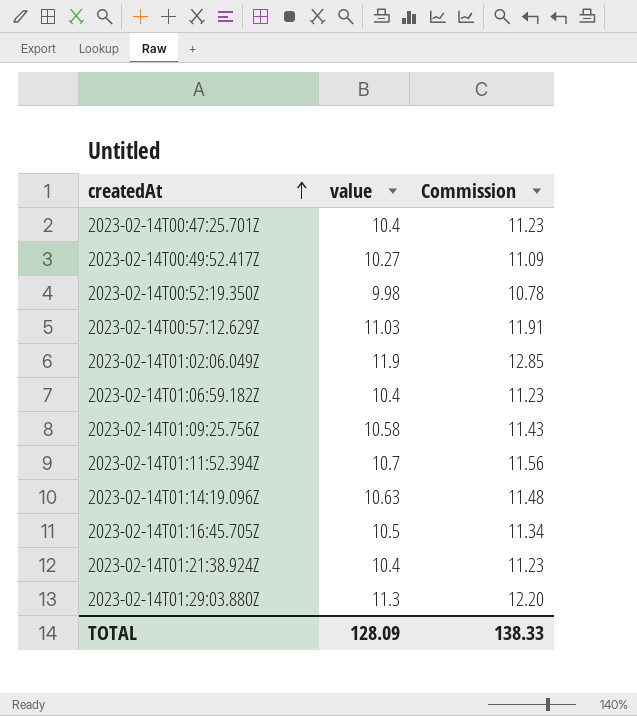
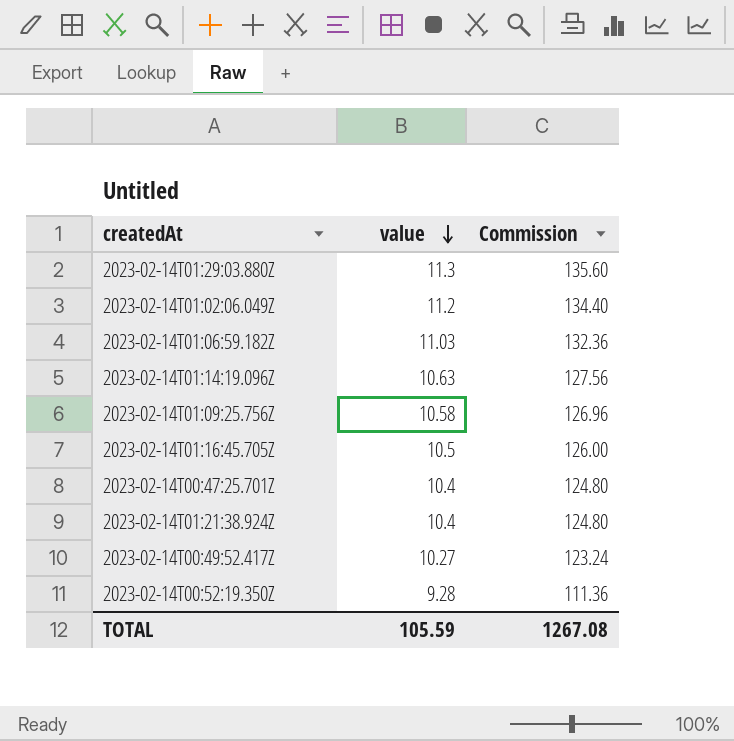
row order: createdAt ascending -> value descending
column Commission | formula: [value] * 1.08 -> [value] * 12
row 2023-02-14T00:57:12.629Z: 11.03 | 11.91 -> none
row 2023-02-14T01:11:52.394Z: 10.7 | 11.56 -> none
2023-02-14T01:02:06.049Z | value: 11.9 -> 11.2
2023-02-14T01:06:59.182Z | value: 10.4 -> 11.03
2023-02-14T00:52:19.350Z | value: 9.98 -> 9.28
TOTAL | value: 128.09 -> 105.59
TOTAL | Commission: 138.33 -> 1267.08

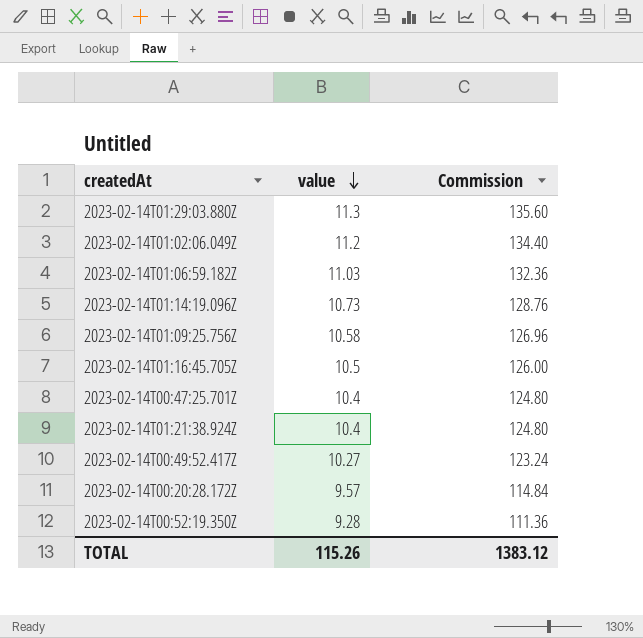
2023-02-14T01:14:19.096Z | value: 10.63 -> 10.73
2023-02-14T01:14:19.096Z | Commission: 127.56 -> 128.76
row 2023-02-14T00:20:28.172Z: none -> 9.57 | 114.84
TOTAL | value: 105.59 -> 115.26
TOTAL | Commission: 1267.08 -> 1383.12

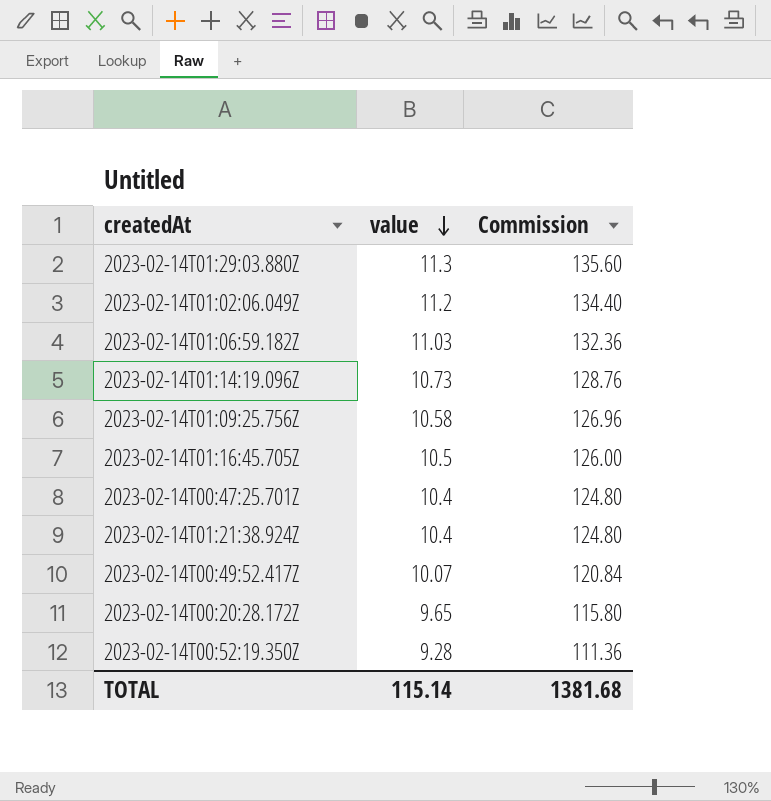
2023-02-14T00:49:52.417Z | value: 10.27 -> 10.07
2023-02-14T00:49:52.417Z | Commission: 123.24 -> 120.84
2023-02-14T00:20:28.172Z | value: 9.57 -> 9.65
2023-02-14T00:20:28.172Z | Commission: 114.84 -> 115.80
TOTAL | value: 115.26 -> 115.14
TOTAL | Commission: 1383.12 -> 1381.68

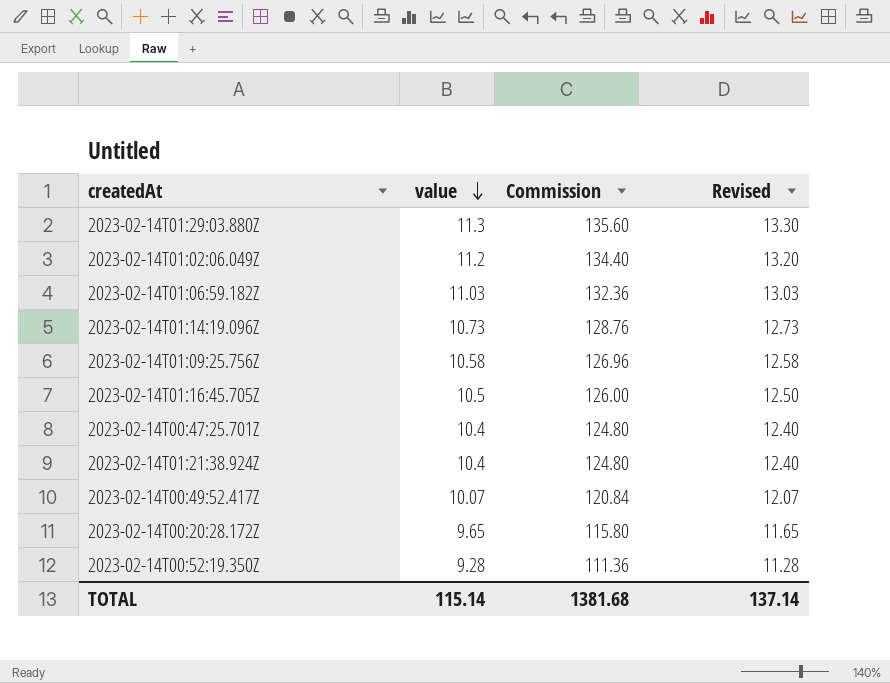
column Revised | formula: none -> [value] + 2

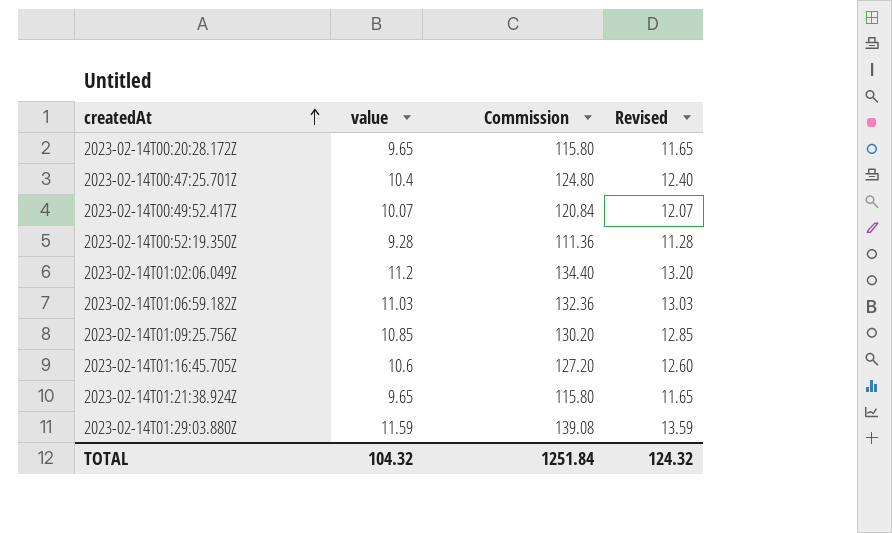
row order: value descending -> createdAt ascending
row 2023-02-14T01:14:19.096Z: 10.73 | 128.76 | 12.73 -> none
2023-02-14T01:09:25.756Z | value: 10.58 -> 10.85
2023-02-14T01:09:25.756Z | Commission: 126.96 -> 130.20
2023-02-14T01:09:25.756Z | Revised: 12.58 -> 12.85
2023-02-14T01:16:45.705Z | value: 10.5 -> 10.6
2023-02-14T01:16:45.705Z | Commission: 126.00 -> 127.20
2023-02-14T01:16:45.705Z | Revised: 12.50 -> 12.60
2023-02-14T01:21:38.924Z | value: 10.4 -> 9.65
2023-02-14T01:21:38.924Z | Commission: 124.80 -> 115.80
2023-02-14T01:21:38.924Z | Revised: 12.40 -> 11.65
2023-02-14T01:29:03.880Z | value: 11.3 -> 11.59
2023-02-14T01:29:03.880Z | Commission: 135.60 -> 139.08
2023-02-14T01:29:03.880Z | Revised: 13.30 -> 13.59
TOTAL | value: 115.14 -> 104.32
TOTAL | Commission: 1381.68 -> 1251.84
TOTAL | Revised: 137.14 -> 124.32

